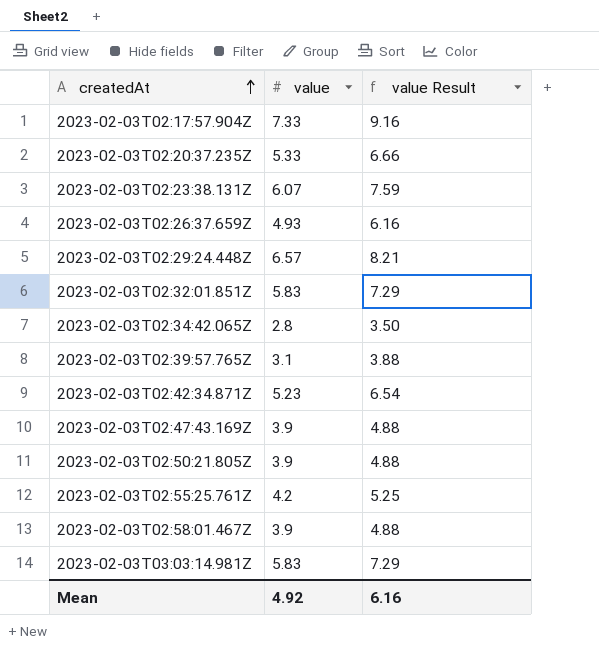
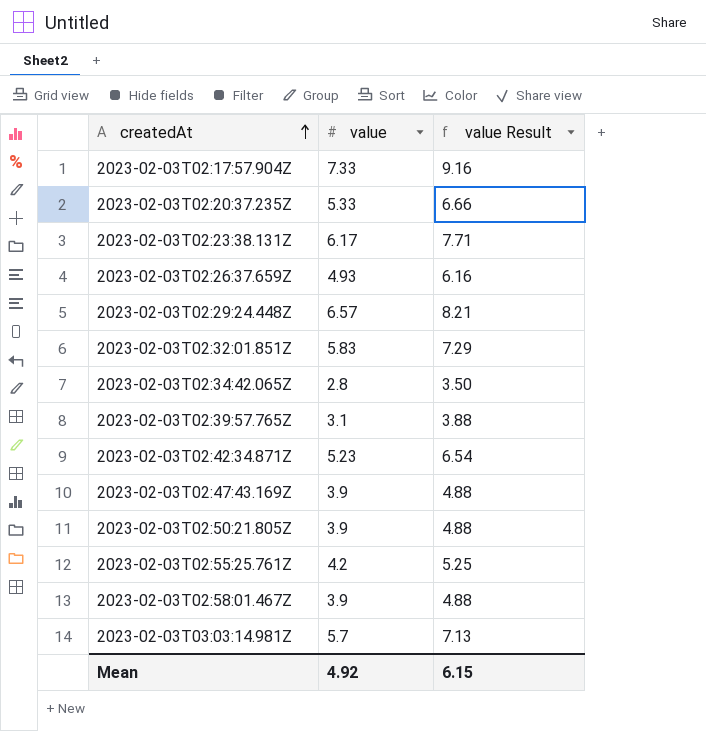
2023-02-03T02:23:38.131Z | value: 6.07 -> 6.17
2023-02-03T02:23:38.131Z | value Result: 7.59 -> 7.71
2023-02-03T03:03:14.981Z | value: 5.83 -> 5.7
2023-02-03T03:03:14.981Z | value Result: 7.29 -> 7.13
Mean | value Result: 6.16 -> 6.15

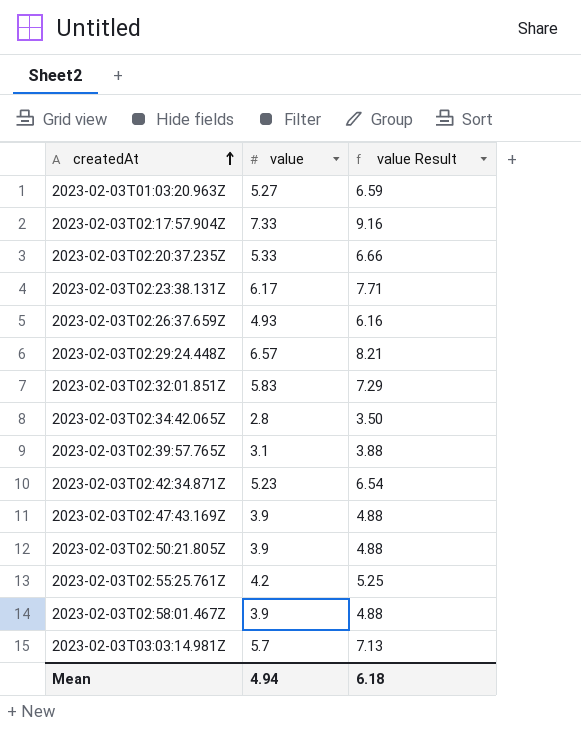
row 2023-02-03T01:03:20.963Z: none -> 5.27 | 6.59
Mean | value: 4.92 -> 4.94
Mean | value Result: 6.15 -> 6.18

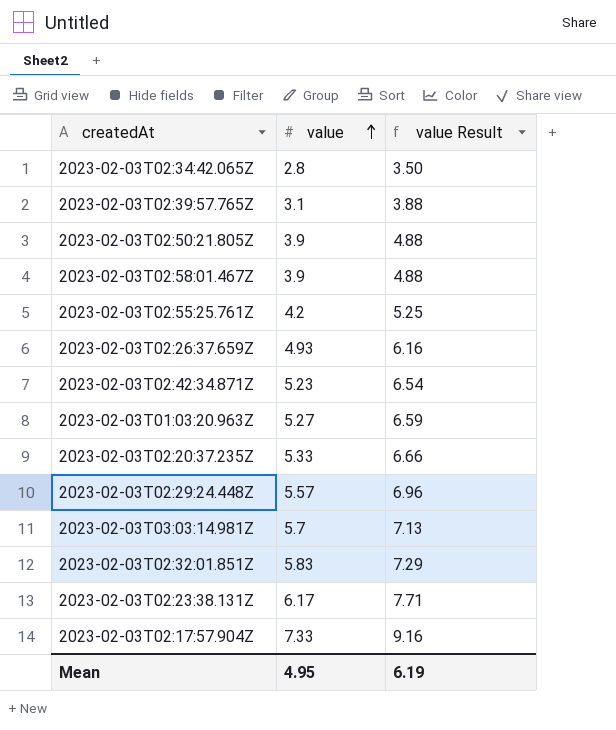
row order: createdAt ascending -> value ascending
row 2023-02-03T02:47:43.169Z: 3.9 | 4.88 -> none
2023-02-03T02:29:24.448Z | value: 6.57 -> 5.57
2023-02-03T02:29:24.448Z | value Result: 8.21 -> 6.96
Mean | value: 4.94 -> 4.95
Mean | value Result: 6.18 -> 6.19

